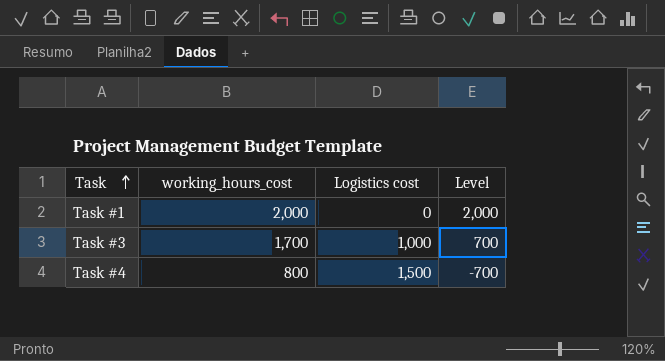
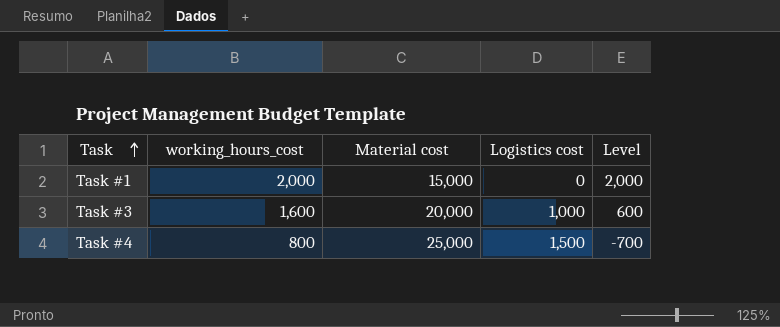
column Material cost | position: none -> 3
Task #3 | working_hours_cost: 1,700 -> 1,600
Task #3 | Level: 700 -> 600

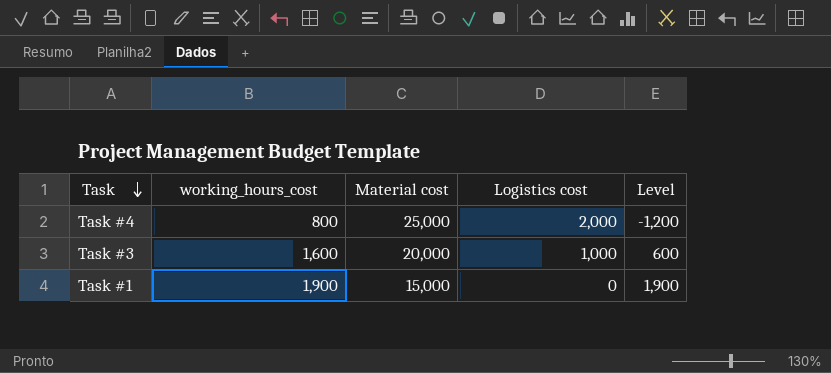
row order: Task ascending -> Task descending
Task #4 | Logistics cost: 1,500 -> 2,000
Task #4 | Level: -700 -> -1,200
Task #1 | working_hours_cost: 2,000 -> 1,900
Task #1 | Level: 2,000 -> 1,900

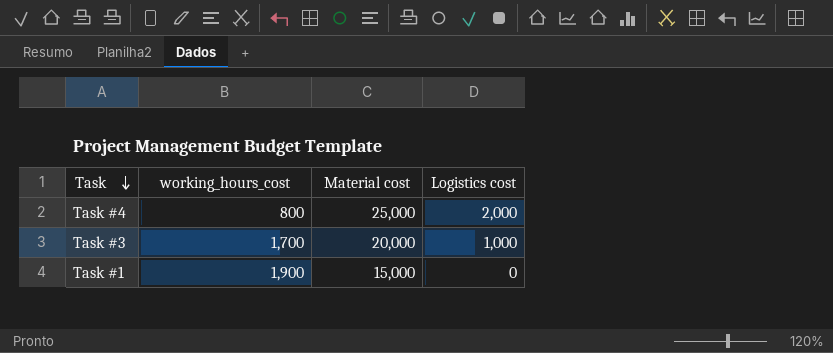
column Level | formula: [working_hours_cost] - [Logistics cost] -> none
Task #3 | working_hours_cost: 1,600 -> 1,700

